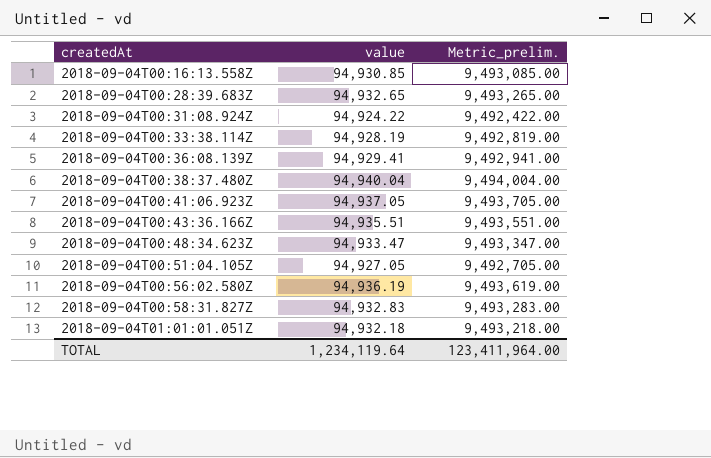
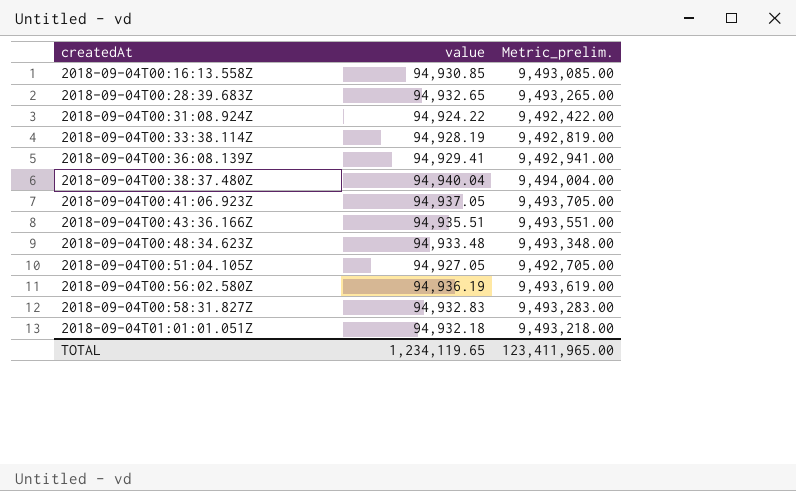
2018-09-04T00:48:34.623Z | value: 94,933.47 -> 94,933.48
2018-09-04T00:48:34.623Z | Metric_prelim.: 9,493,347.00 -> 9,493,348.00
TOTAL | value: 1,234,119.64 -> 1,234,119.65
TOTAL | Metric_prelim.: 123,411,964.00 -> 123,411,965.00

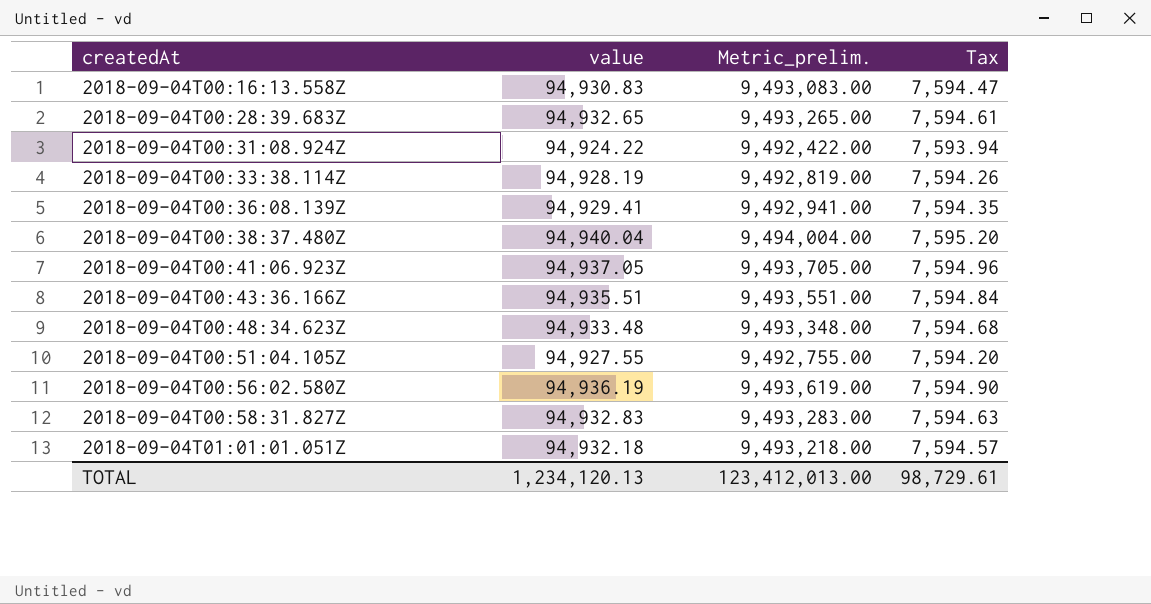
column Tax | formula: none -> [value] * 0.08
2018-09-04T00:16:13.558Z | value: 94,930.85 -> 94,930.83
2018-09-04T00:16:13.558Z | Metric_prelim.: 9,493,085.00 -> 9,493,083.00
2018-09-04T00:51:04.105Z | value: 94,927.05 -> 94,927.55
2018-09-04T00:51:04.105Z | Metric_prelim.: 9,492,705.00 -> 9,492,755.00
TOTAL | value: 1,234,119.65 -> 1,234,120.13
TOTAL | Metric_prelim.: 123,411,965.00 -> 123,412,013.00

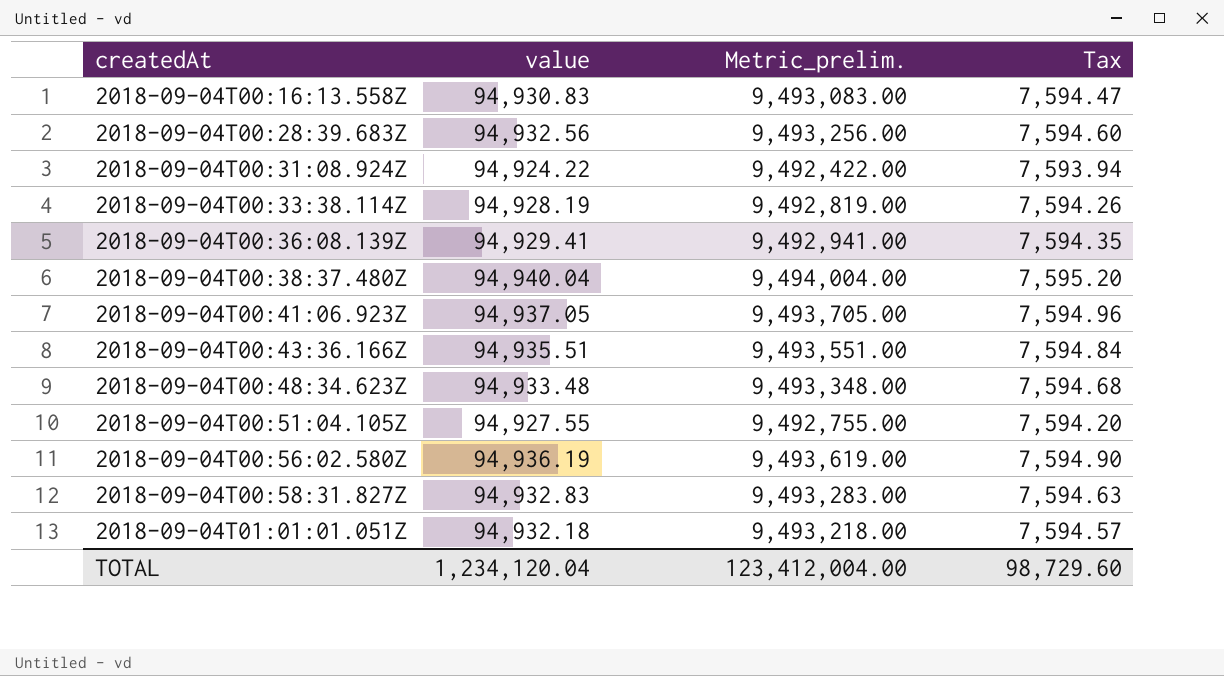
2018-09-04T00:28:39.683Z | value: 94,932.65 -> 94,932.56
2018-09-04T00:28:39.683Z | Metric_prelim.: 9,493,265.00 -> 9,493,256.00
2018-09-04T00:28:39.683Z | Tax: 7,594.61 -> 7,594.60
TOTAL | value: 1,234,120.13 -> 1,234,120.04
TOTAL | Metric_prelim.: 123,412,013.00 -> 123,412,004.00
TOTAL | Tax: 98,729.61 -> 98,729.60

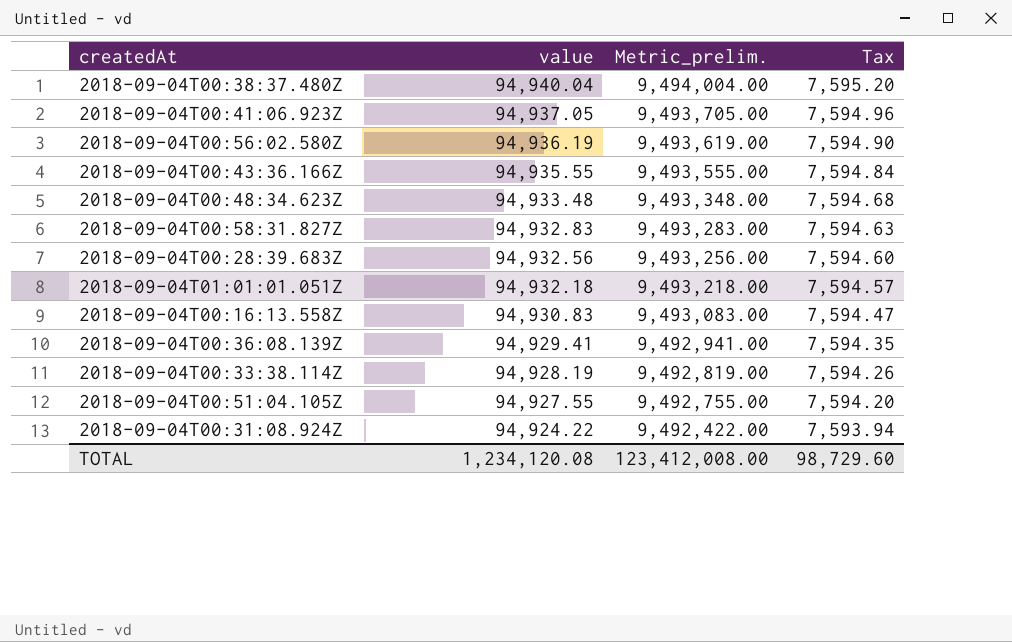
row order: createdAt ascending -> value descending
2018-09-04T00:43:36.166Z | value: 94,935.51 -> 94,935.55
2018-09-04T00:43:36.166Z | Metric_prelim.: 9,493,551.00 -> 9,493,555.00
TOTAL | value: 1,234,120.04 -> 1,234,120.08
TOTAL | Metric_prelim.: 123,412,004.00 -> 123,412,008.00

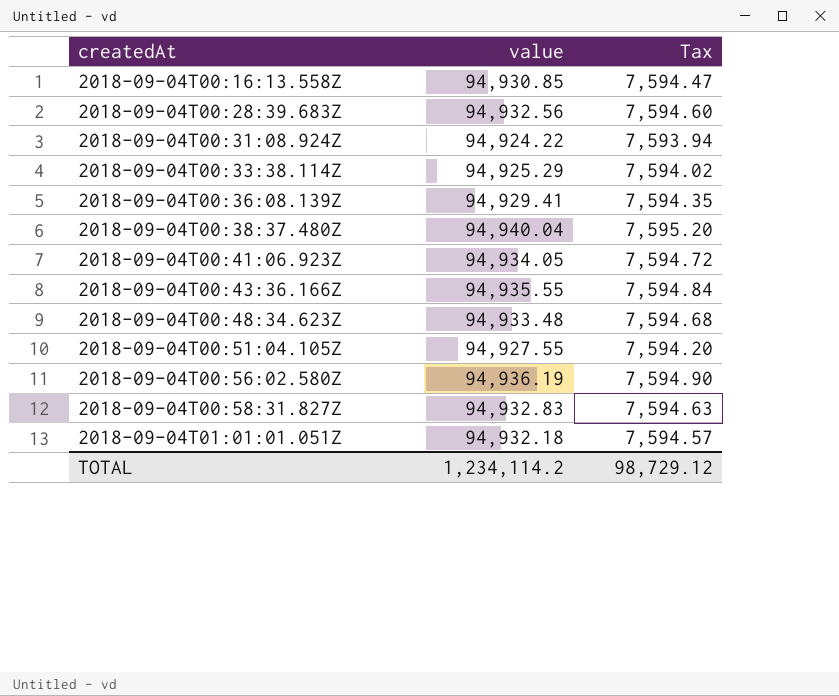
row order: value descending -> createdAt ascending
column Metric_prelim. | formula: [value] * 100 -> none
2018-09-04T00:16:13.558Z | value: 94,930.83 -> 94,930.85
2018-09-04T00:33:38.114Z | value: 94,928.19 -> 94,925.29
2018-09-04T00:33:38.114Z | Tax: 7,594.26 -> 7,594.02
2018-09-04T00:41:06.923Z | value: 94,937.05 -> 94,934.05
2018-09-04T00:41:06.923Z | Tax: 7,594.96 -> 7,594.72
TOTAL | value: 1,234,120.08 -> 1,234,114.2
TOTAL | Tax: 98,729.60 -> 98,729.12

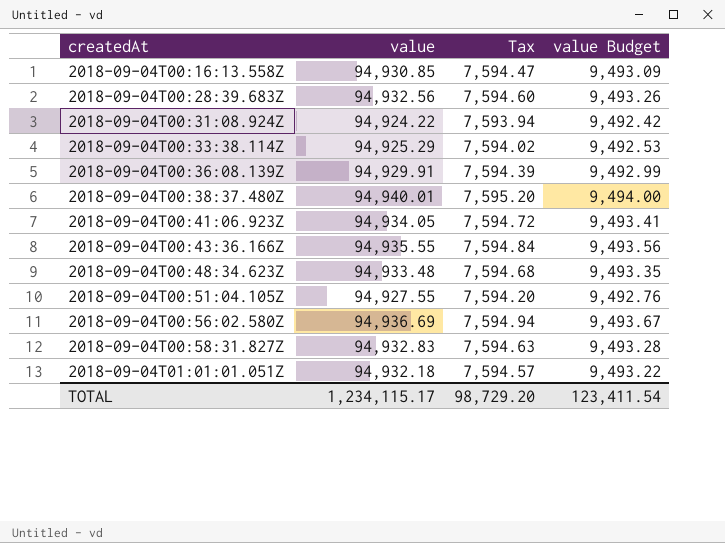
column value Budget | formula: none -> [value] * 0.1
2018-09-04T00:36:08.139Z | value: 94,929.41 -> 94,929.91
2018-09-04T00:36:08.139Z | Tax: 7,594.35 -> 7,594.39
2018-09-04T00:38:37.480Z | value: 94,940.04 -> 94,940.01
2018-09-04T00:56:02.580Z | value: 94,936.19 -> 94,936.69
2018-09-04T00:56:02.580Z | Tax: 7,594.90 -> 7,594.94
TOTAL | value: 1,234,114.2 -> 1,234,115.17
TOTAL | Tax: 98,729.12 -> 98,729.20

